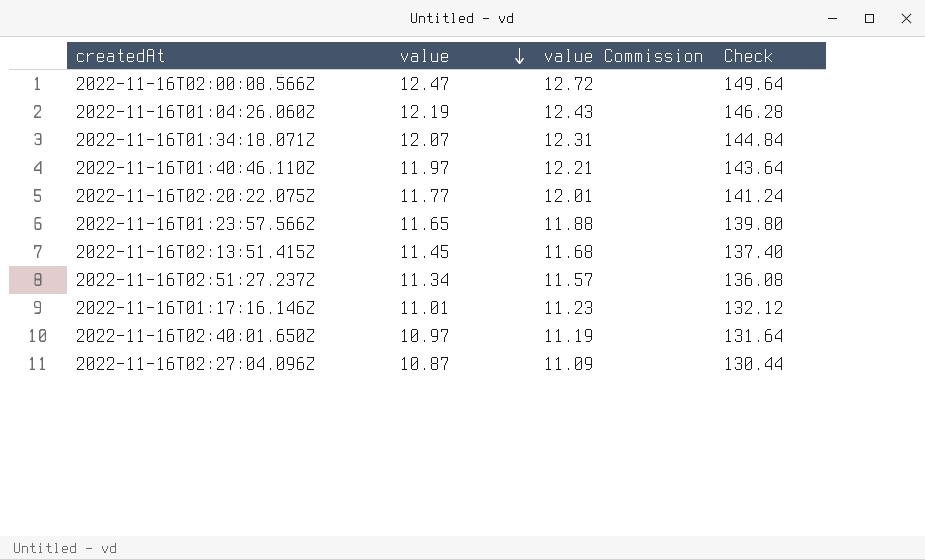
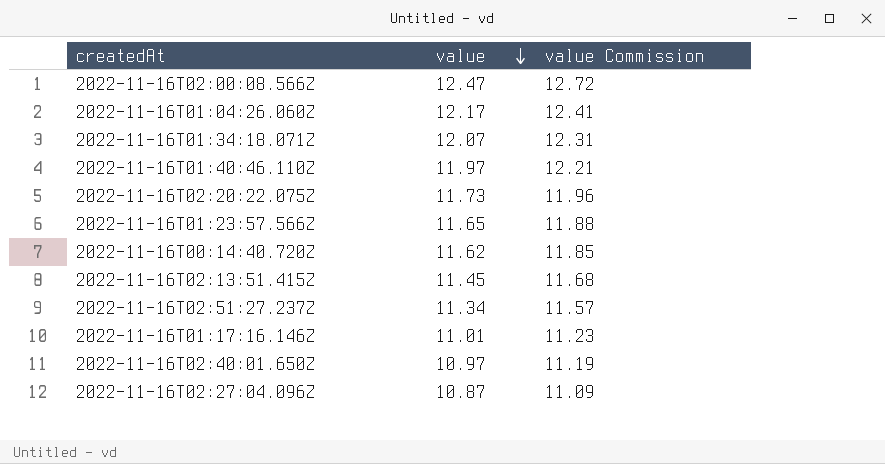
column Check | formula: [value] * 12 -> none
2022-11-16T01:04:26.060Z | value: 12.19 -> 12.17
2022-11-16T01:04:26.060Z | value Commission: 12.43 -> 12.41
2022-11-16T02:20:22.075Z | value: 11.77 -> 11.73
2022-11-16T02:20:22.075Z | value Commission: 12.01 -> 11.96
row 2022-11-16T00:14:40.720Z: none -> 11.62 | 11.85

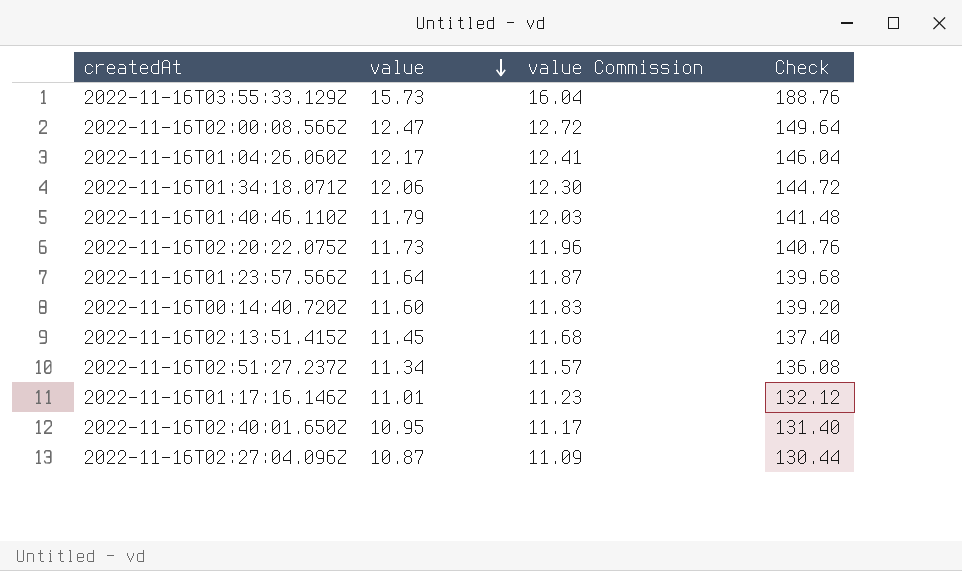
column Check | formula: none -> [value] * 12
row 2022-11-16T03:55:33.129Z: none -> 15.73 | 16.04 | 188.76
2022-11-16T01:34:18.071Z | value: 12.07 -> 12.06
2022-11-16T01:34:18.071Z | value Commission: 12.31 -> 12.30
2022-11-16T01:40:46.110Z | value: 11.97 -> 11.79
2022-11-16T01:40:46.110Z | value Commission: 12.21 -> 12.03
2022-11-16T01:23:57.566Z | value: 11.65 -> 11.64
2022-11-16T01:23:57.566Z | value Commission: 11.88 -> 11.87
2022-11-16T00:14:40.720Z | value: 11.62 -> 11.60
2022-11-16T00:14:40.720Z | value Commission: 11.85 -> 11.83
2022-11-16T02:40:01.650Z | value: 10.97 -> 10.95
2022-11-16T02:40:01.650Z | value Commission: 11.19 -> 11.17

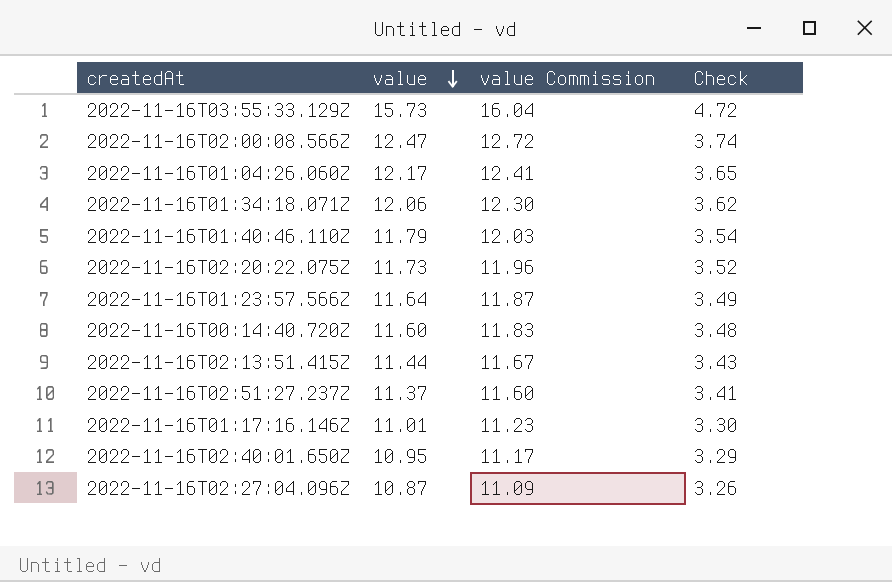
column Check | formula: [value] * 12 -> [value] * 0.3
2022-11-16T02:13:51.415Z | value: 11.45 -> 11.44
2022-11-16T02:13:51.415Z | value Commission: 11.68 -> 11.67
2022-11-16T02:51:27.237Z | value: 11.34 -> 11.37
2022-11-16T02:51:27.237Z | value Commission: 11.57 -> 11.60

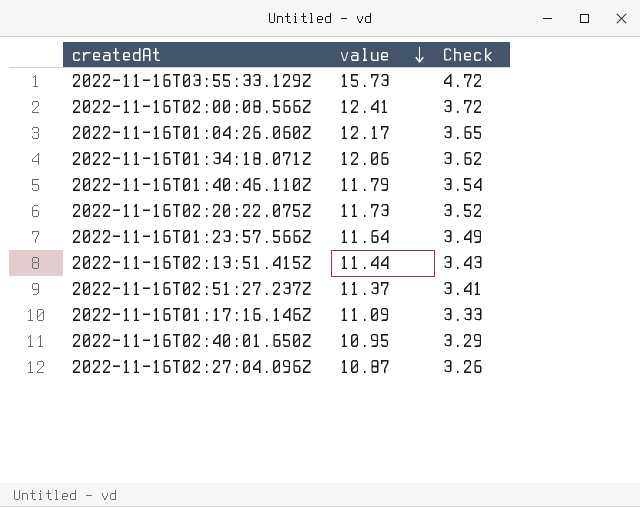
column value Commission | formula: [value] * 1.02 -> none
row 2022-11-16T00:14:40.720Z: 11.60 | 11.83 | 3.48 -> none
2022-11-16T02:00:08.566Z | value: 12.47 -> 12.41
2022-11-16T02:00:08.566Z | Check: 3.74 -> 3.72
2022-11-16T01:17:16.146Z | value: 11.01 -> 11.09
2022-11-16T01:17:16.146Z | Check: 3.30 -> 3.33

